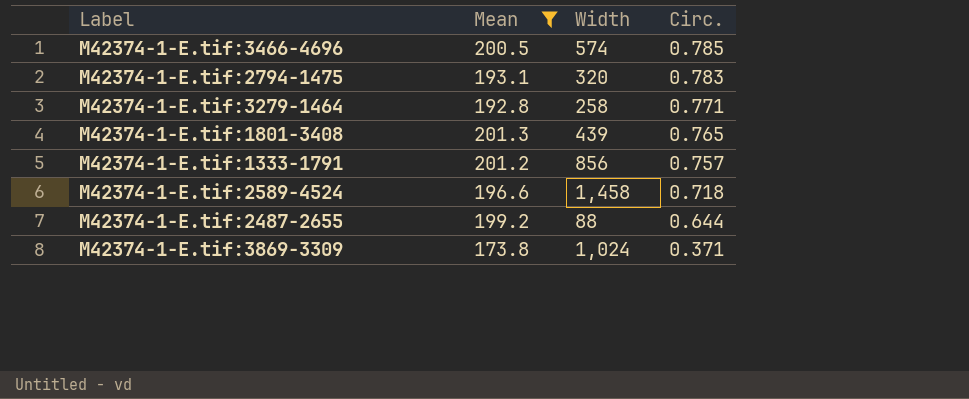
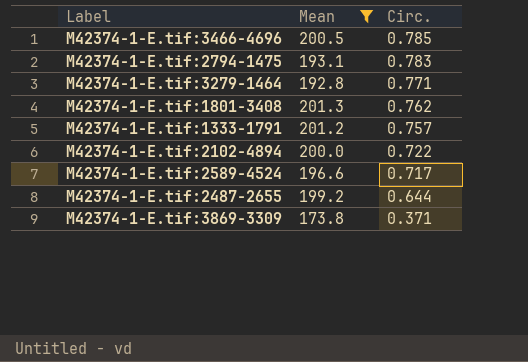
column Width | position: 3 -> none
M42374-1-E.tif:1801-3408 | Circ.: 0.765 -> 0.762
row M42374-1-E.tif:2102-4894: none -> 200.0 | 0.722
M42374-1-E.tif:2589-4524 | Circ.: 0.718 -> 0.717

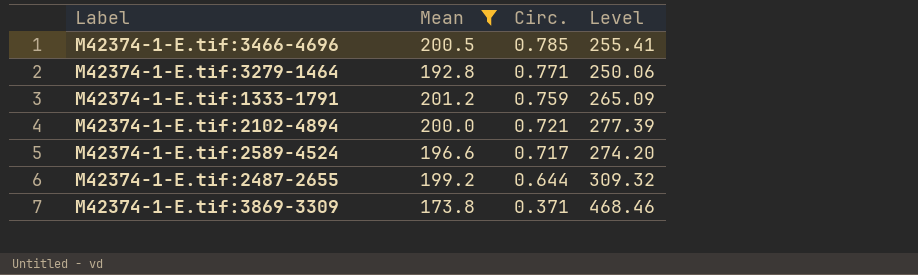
column Level | formula: none -> [Mean] / [Circ.]
row M42374-1-E.tif:2794-1475: 193.1 | 0.783 -> none
row M42374-1-E.tif:1801-3408: 201.3 | 0.762 -> none
M42374-1-E.tif:1333-1791 | Circ.: 0.757 -> 0.759
M42374-1-E.tif:2102-4894 | Circ.: 0.722 -> 0.721

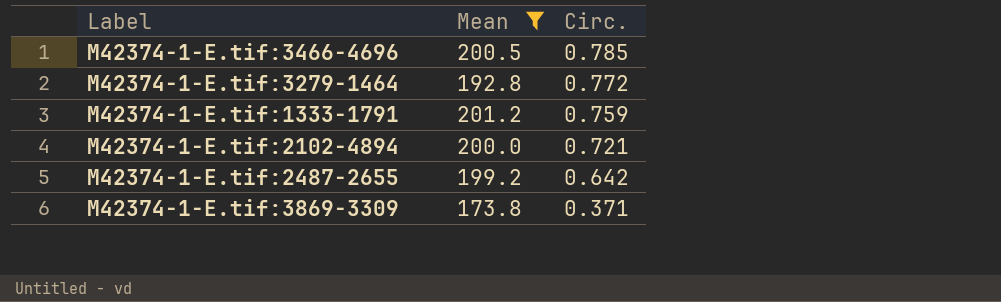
column Level | formula: [Mean] / [Circ.] -> none
row M42374-1-E.tif:2589-4524: 196.6 | 0.717 | 274.20 -> none
M42374-1-E.tif:3279-1464 | Circ.: 0.771 -> 0.772
M42374-1-E.tif:2487-2655 | Circ.: 0.644 -> 0.642

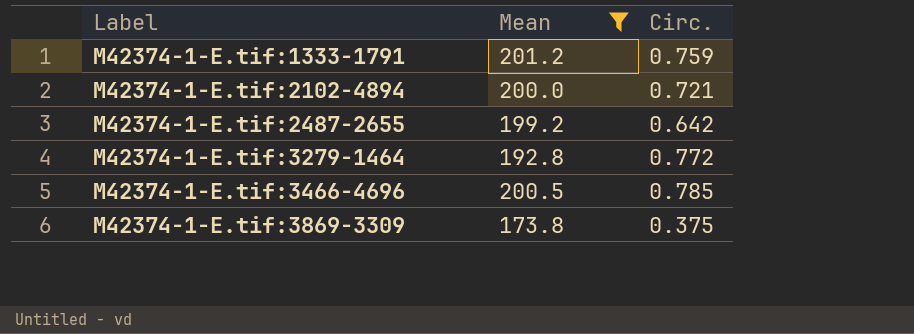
row order: Circ. descending -> Label ascending
M42374-1-E.tif:3869-3309 | Circ.: 0.371 -> 0.375

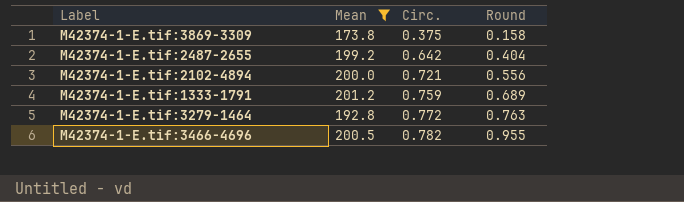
row order: Label ascending -> Circ. ascending
column Round | position: none -> 4
M42374-1-E.tif:3466-4696 | Circ.: 0.785 -> 0.782

